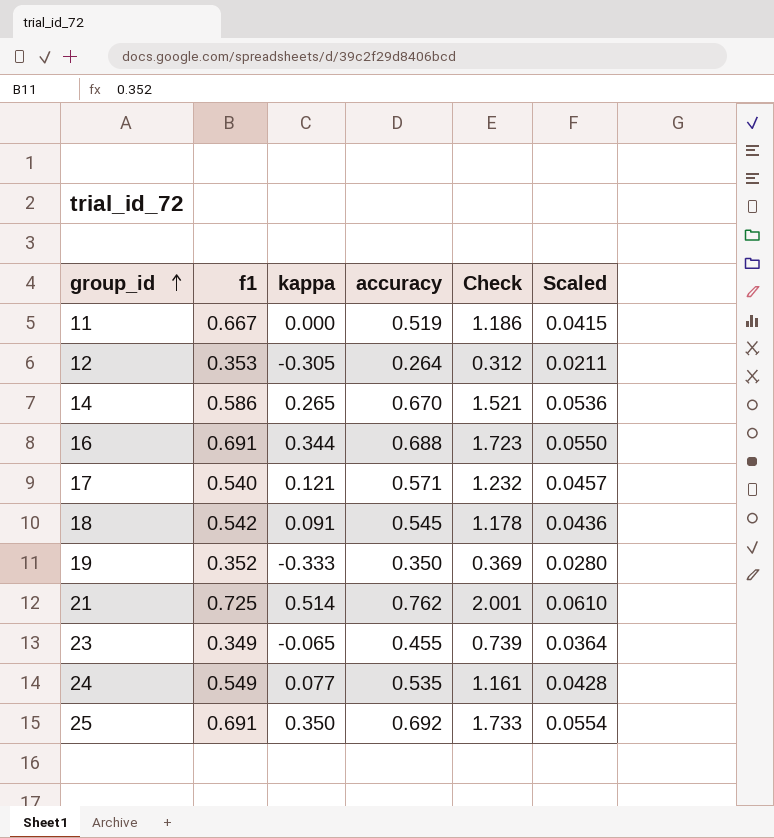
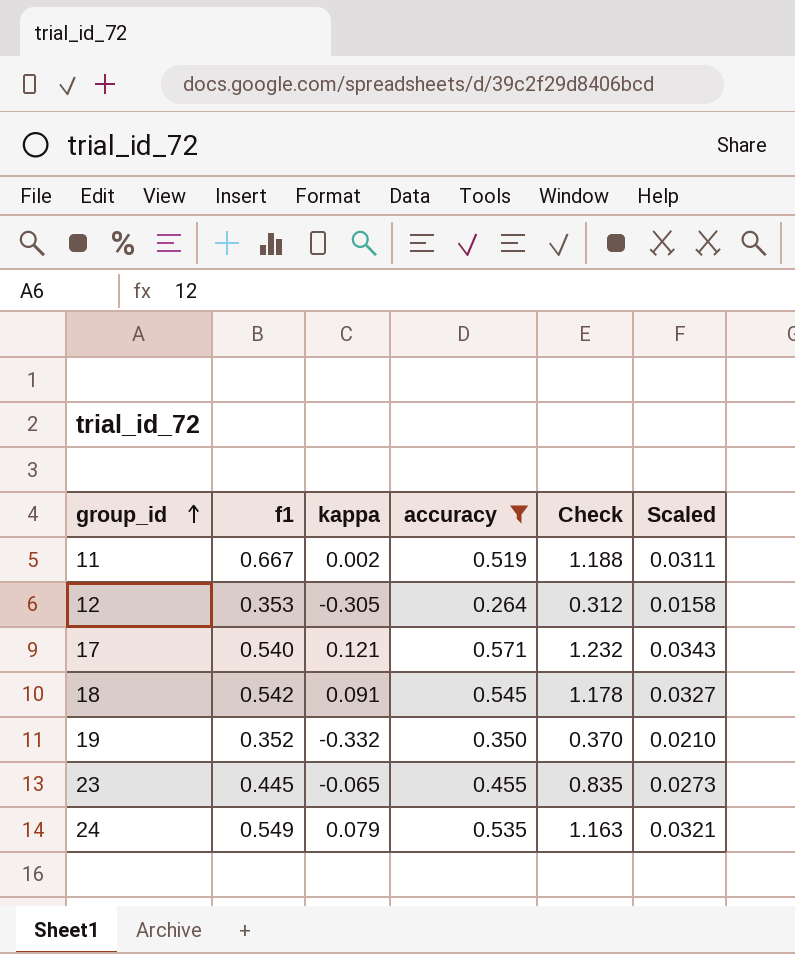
filter: none -> accuracy <= 0.571
column Scaled | formula: [accuracy] * 0.08 -> [accuracy] * 0.06
11 | kappa: 0.000 -> 0.002
11 | Check: 1.186 -> 1.188
19 | kappa: -0.333 -> -0.332
19 | Check: 0.369 -> 0.370
23 | f1: 0.349 -> 0.445
23 | Check: 0.739 -> 0.835
24 | kappa: 0.077 -> 0.079
24 | Check: 1.161 -> 1.163

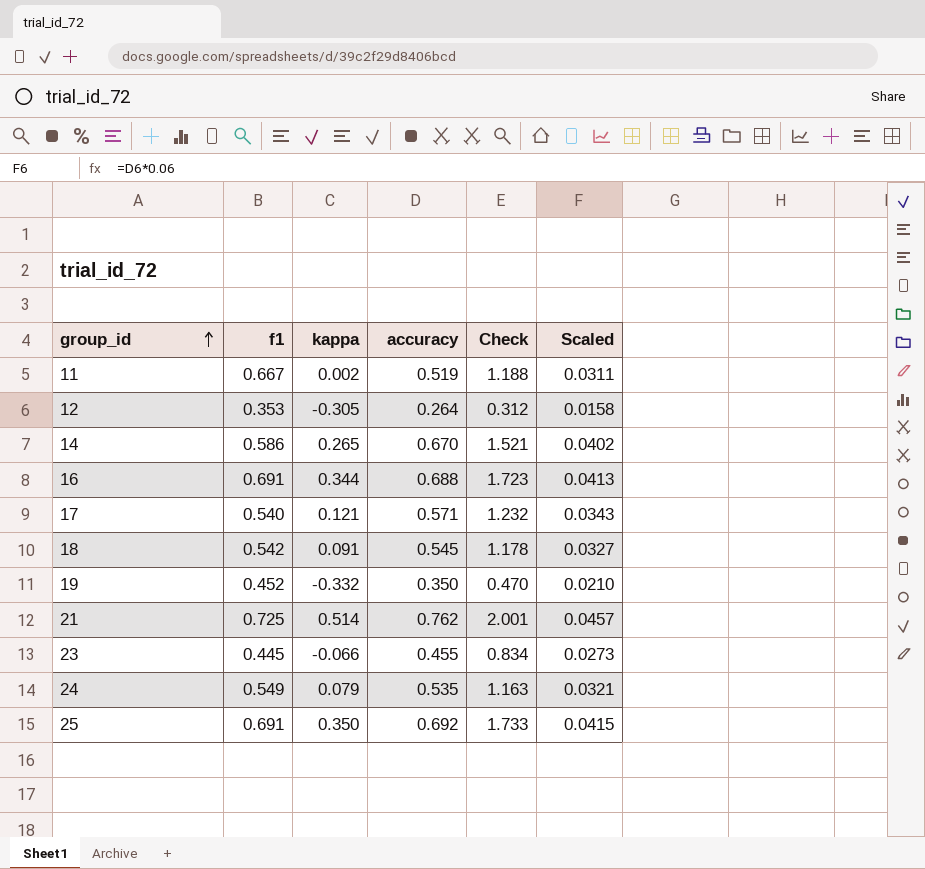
filter: accuracy <= 0.571 -> none
19 | f1: 0.352 -> 0.452
19 | Check: 0.370 -> 0.470
23 | kappa: -0.065 -> -0.066
23 | Check: 0.835 -> 0.834

